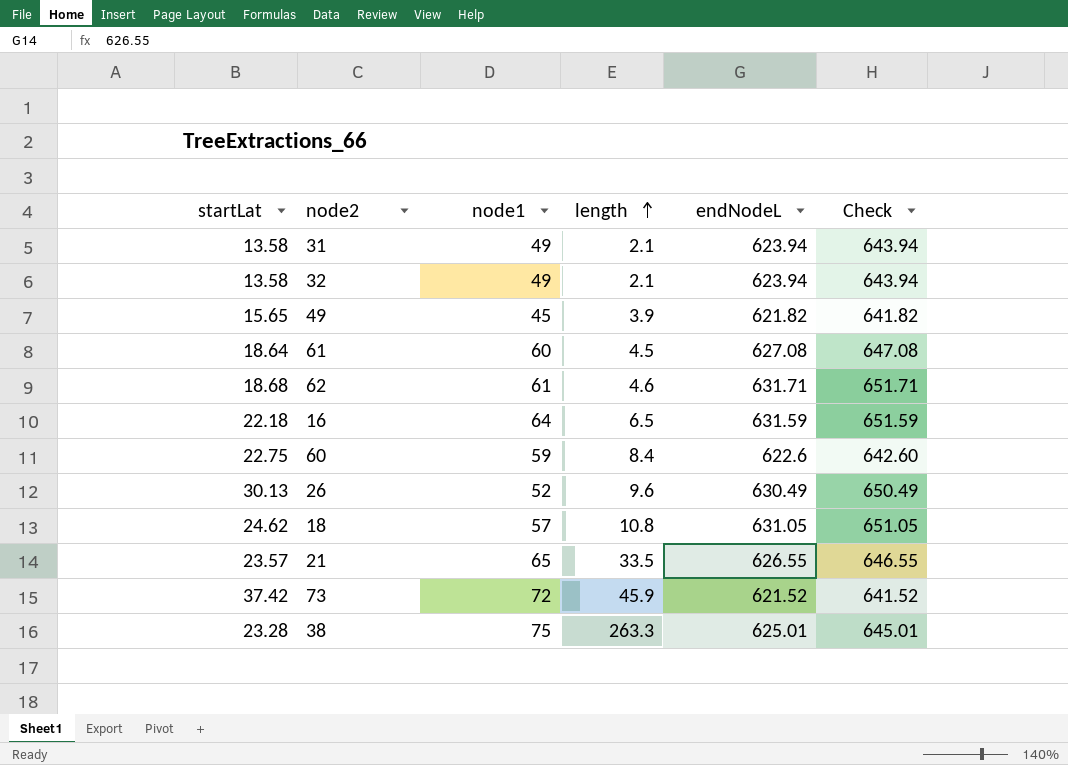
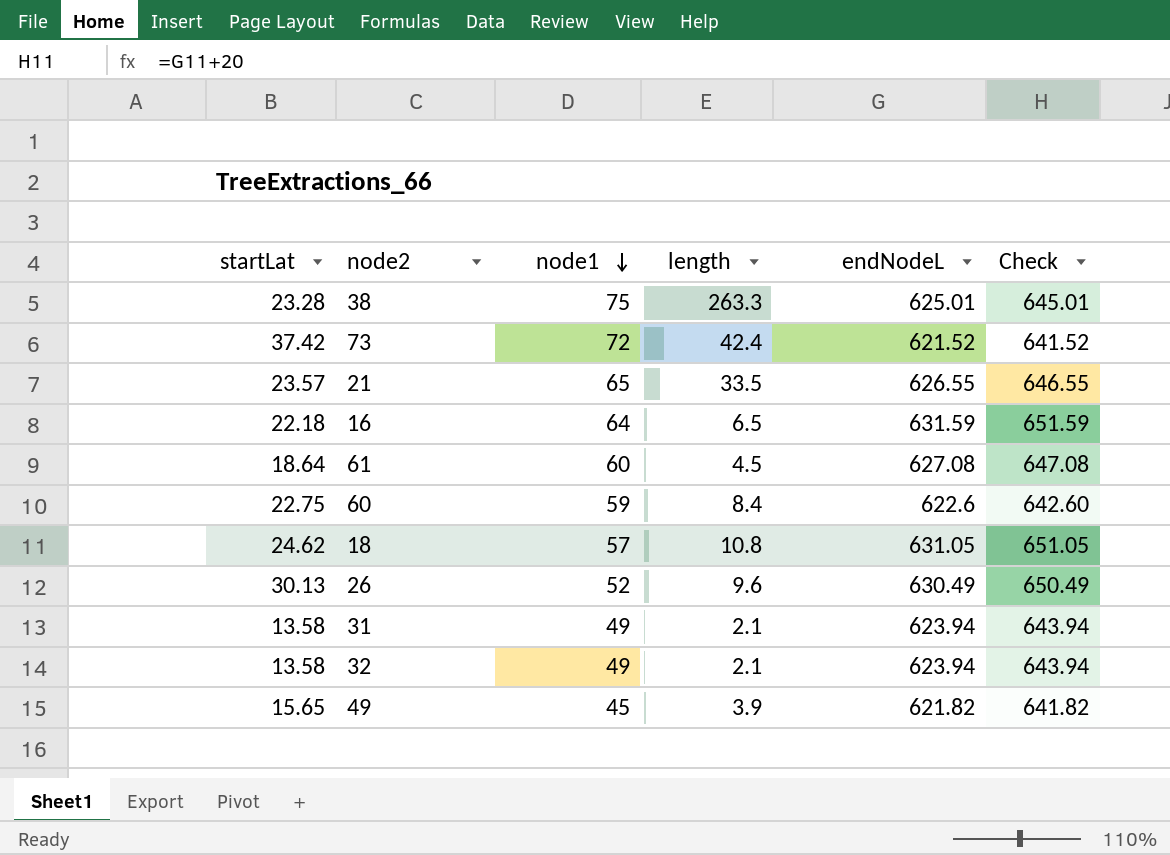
row order: length ascending -> node1 descending
row 62: 18.68 | 61 | 4.6 | 631.71 | 651.71 -> none
73 | length: 45.9 -> 42.4

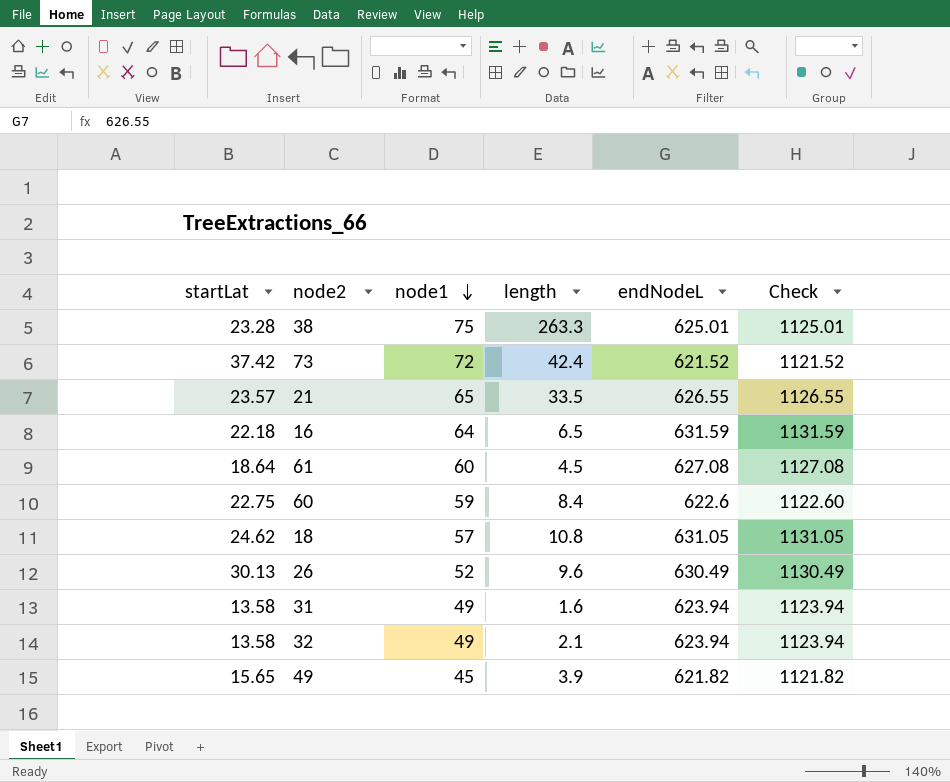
column Check | formula: [endNodeL] + 20 -> [endNodeL] + 500
31 | length: 2.1 -> 1.6

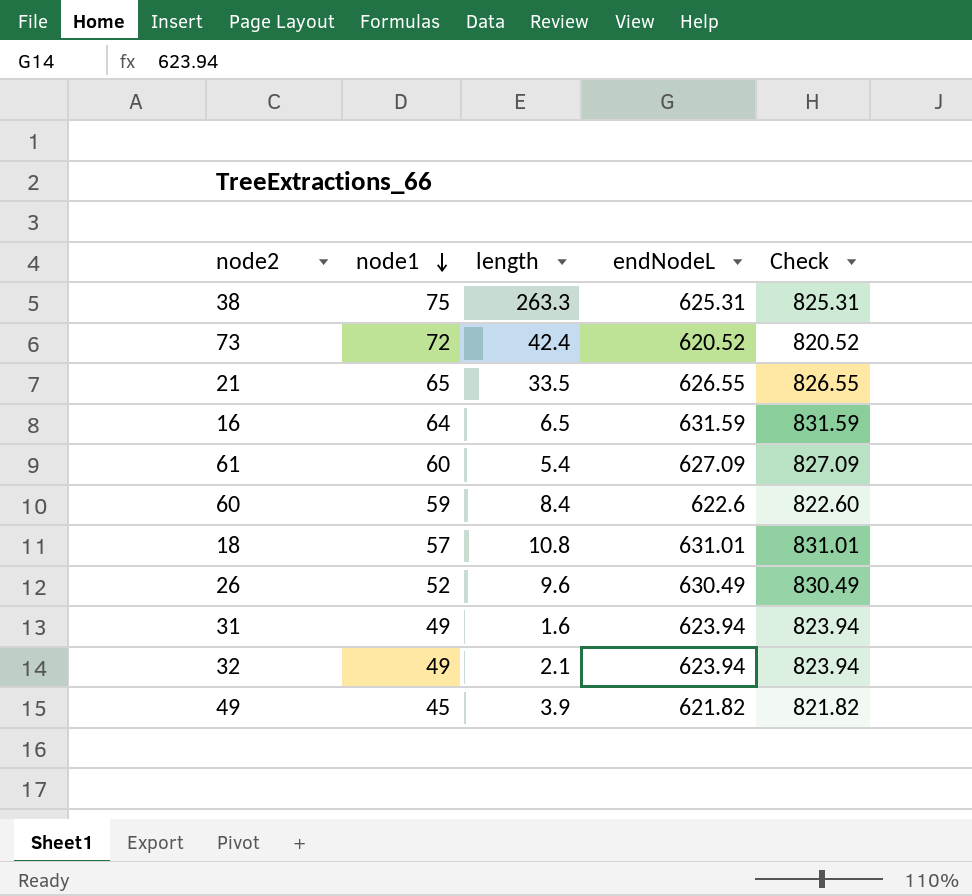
column startLat | position: 1 -> none
column Check | formula: [endNodeL] + 500 -> [endNodeL] + 200
38 | endNodeL: 625.01 -> 625.31
73 | endNodeL: 621.52 -> 620.52
61 | length: 4.5 -> 5.4
61 | endNodeL: 627.08 -> 627.09
18 | endNodeL: 631.05 -> 631.01

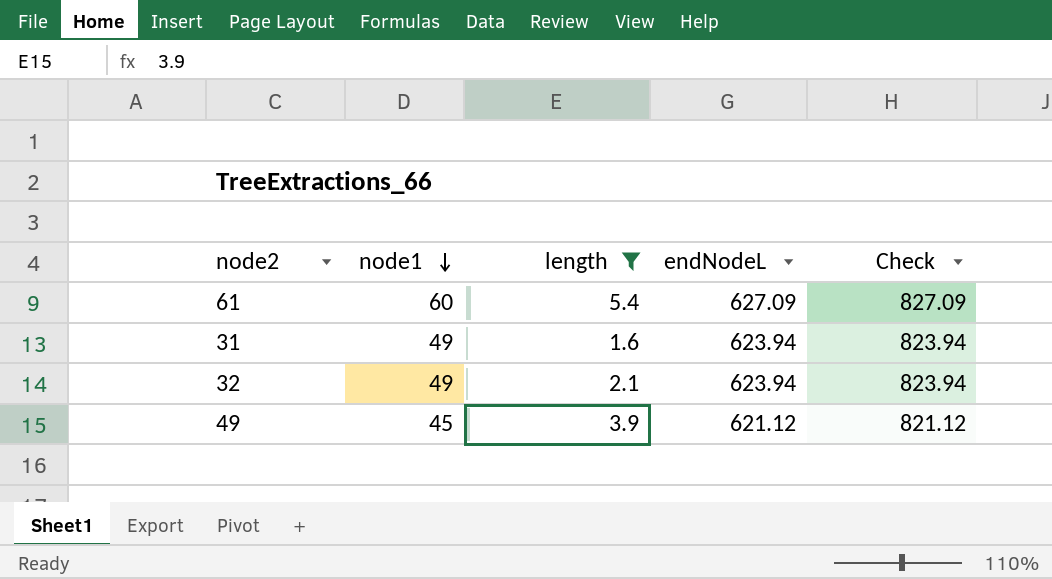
filter: none -> length <= 5.4
49 | endNodeL: 621.82 -> 621.12
49 | Check: 821.82 -> 821.12

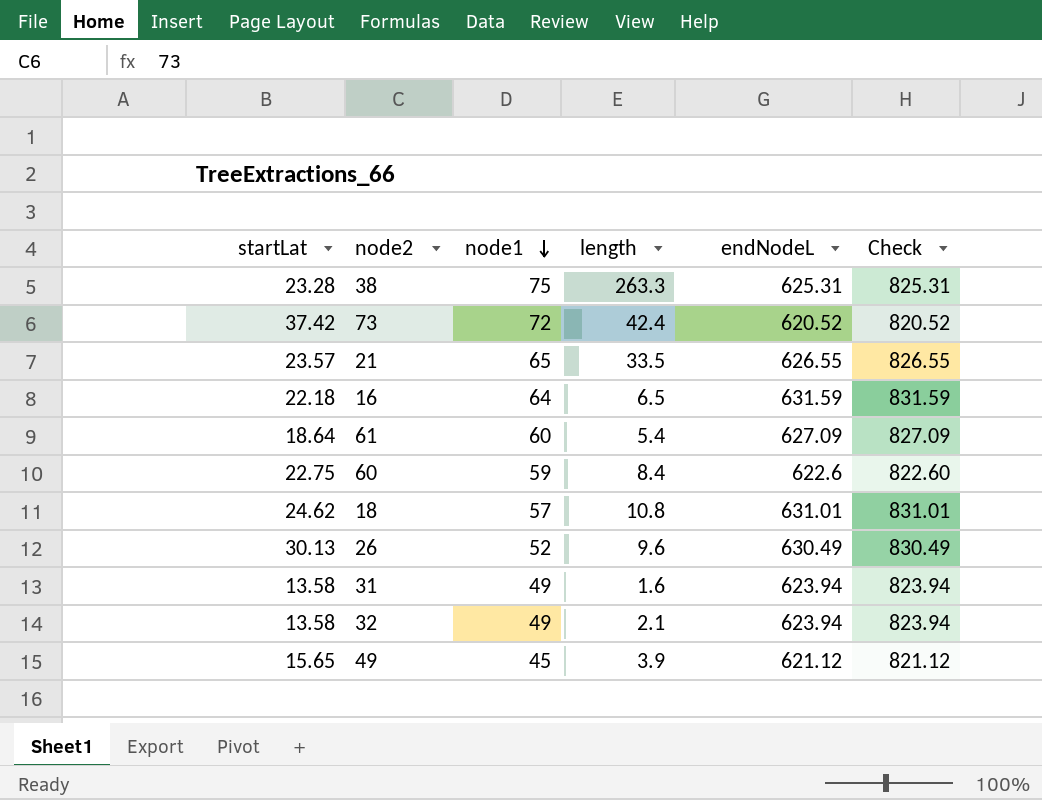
filter: length <= 5.4 -> none
column startLat | position: none -> 1

